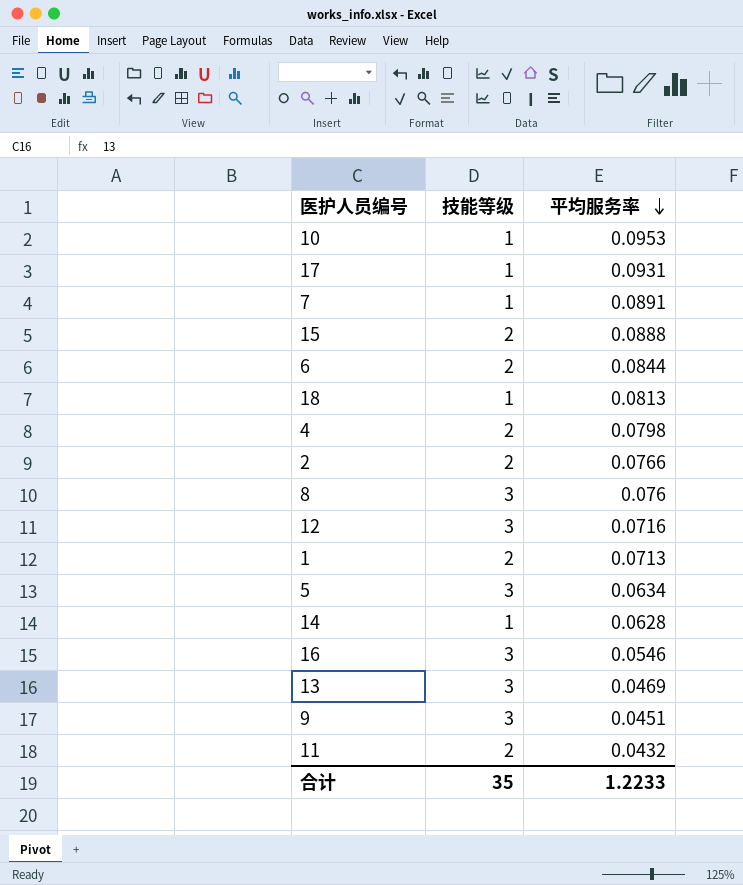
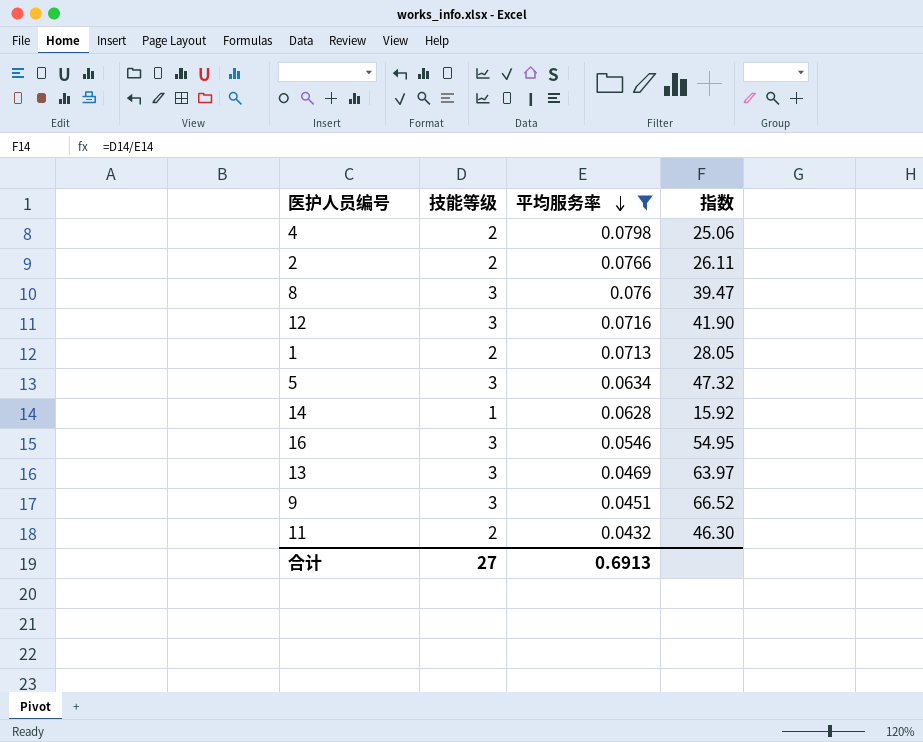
filter: none -> 平均服务率 <= 0.0798
column 指数 | formula: none -> [技能等级] / [平均服务率]
合计 | 技能等级: 35 -> 27
合计 | 平均服务率: 1.2233 -> 0.6913

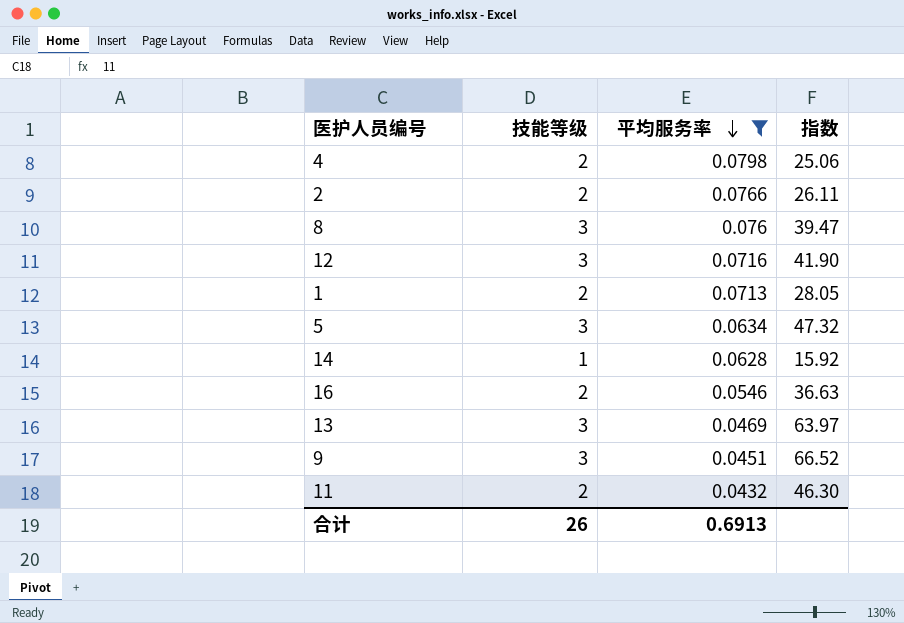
16 | 技能等级: 3 -> 2
16 | 指数: 54.95 -> 36.63
合计 | 技能等级: 27 -> 26

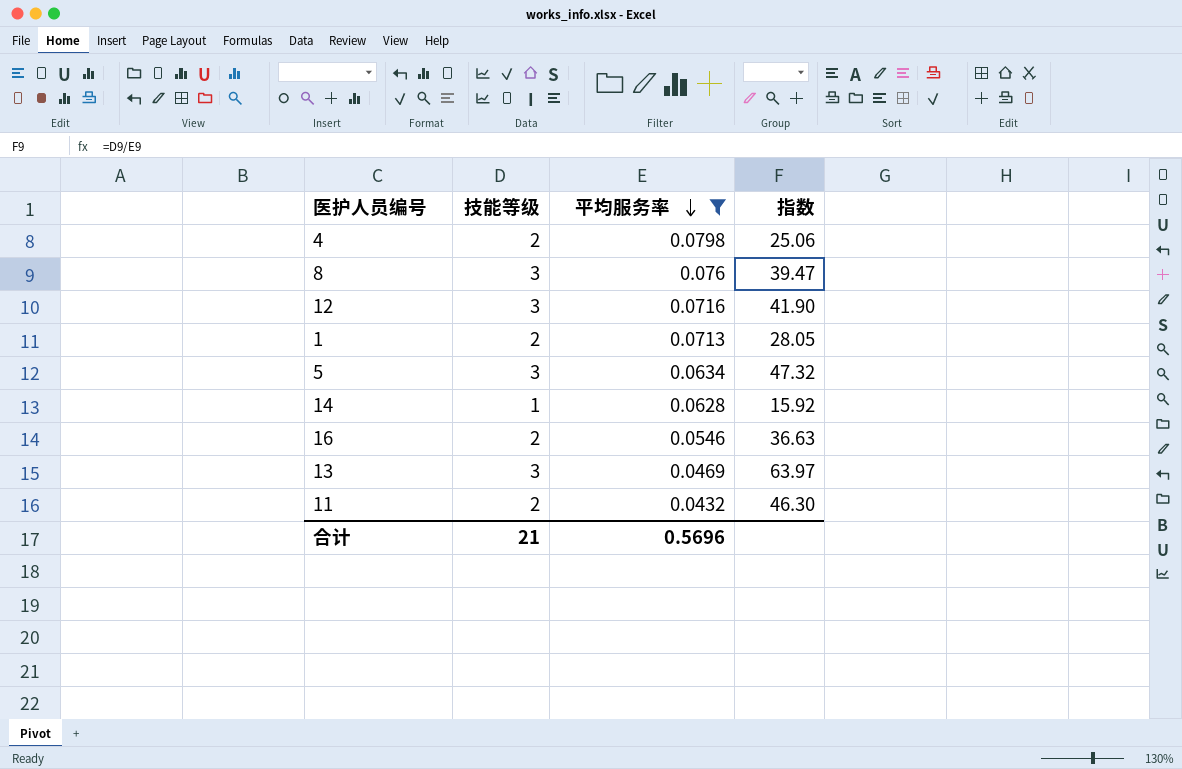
row 2: 2 | 0.0766 | 26.11 -> none
row 9: 3 | 0.0451 | 66.52 -> none
合计 | 技能等级: 26 -> 21
合计 | 平均服务率: 0.6913 -> 0.5696

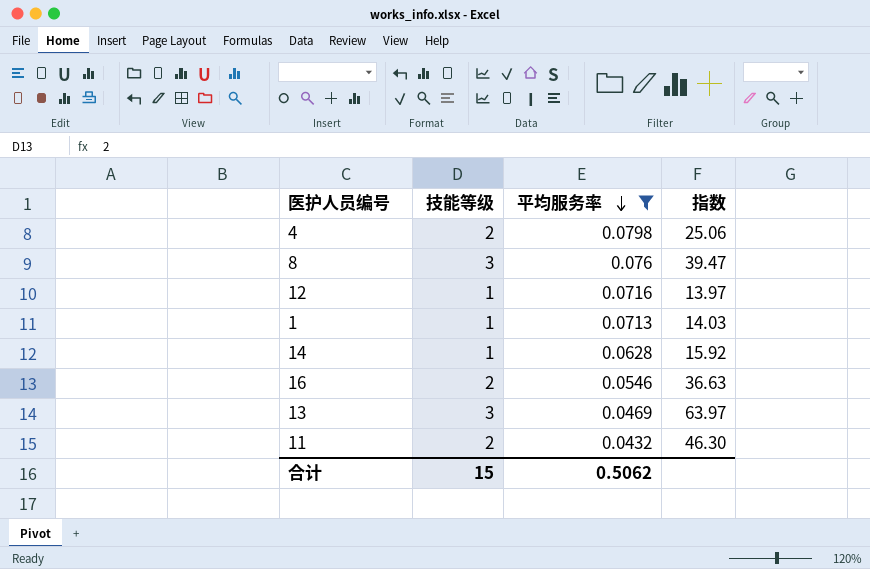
row 5: 3 | 0.0634 | 47.32 -> none
12 | 技能等级: 3 -> 1
12 | 指数: 41.90 -> 13.97
1 | 技能等级: 2 -> 1
1 | 指数: 28.05 -> 14.03
合计 | 技能等级: 21 -> 15
合计 | 平均服务率: 0.5696 -> 0.5062

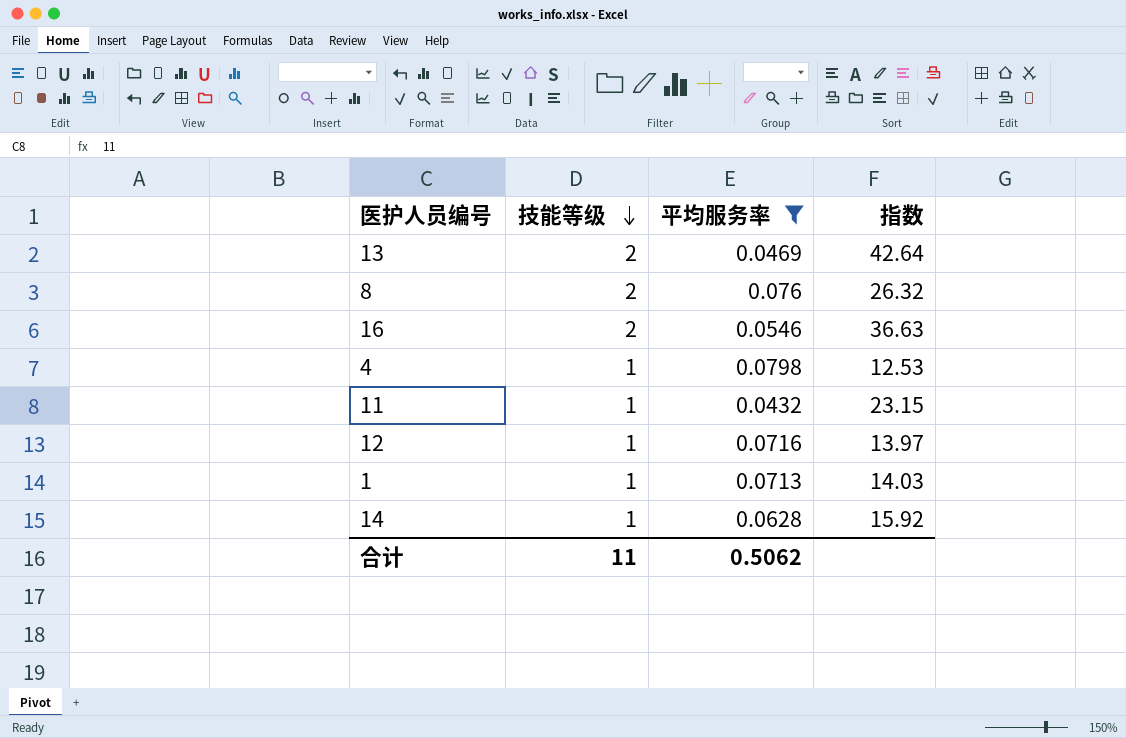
row order: 平均服务率 descending -> 技能等级 descending
13 | 技能等级: 3 -> 2
13 | 指数: 63.97 -> 42.64
8 | 技能等级: 3 -> 2
8 | 指数: 39.47 -> 26.32
4 | 技能等级: 2 -> 1
4 | 指数: 25.06 -> 12.53
11 | 技能等级: 2 -> 1
11 | 指数: 46.30 -> 23.15
合计 | 技能等级: 15 -> 11

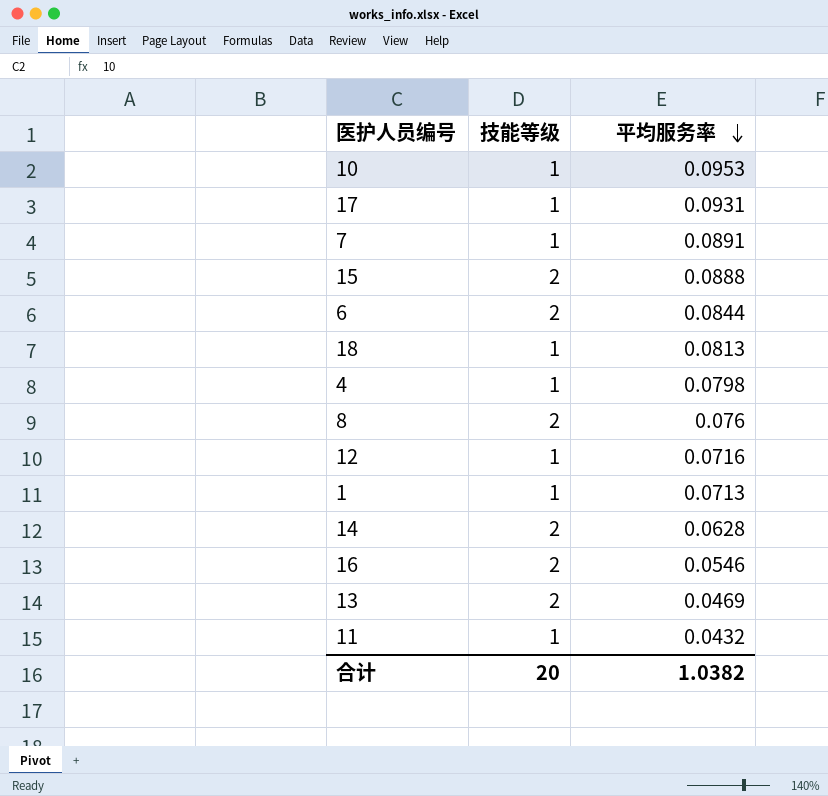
filter: 平均服务率 <= 0.0798 -> none
row order: 技能等级 descending -> 平均服务率 descending
column 指数 | formula: [技能等级] / [平均服务率] -> none
14 | 技能等级: 1 -> 2
合计 | 技能等级: 11 -> 20
合计 | 平均服务率: 0.5062 -> 1.0382

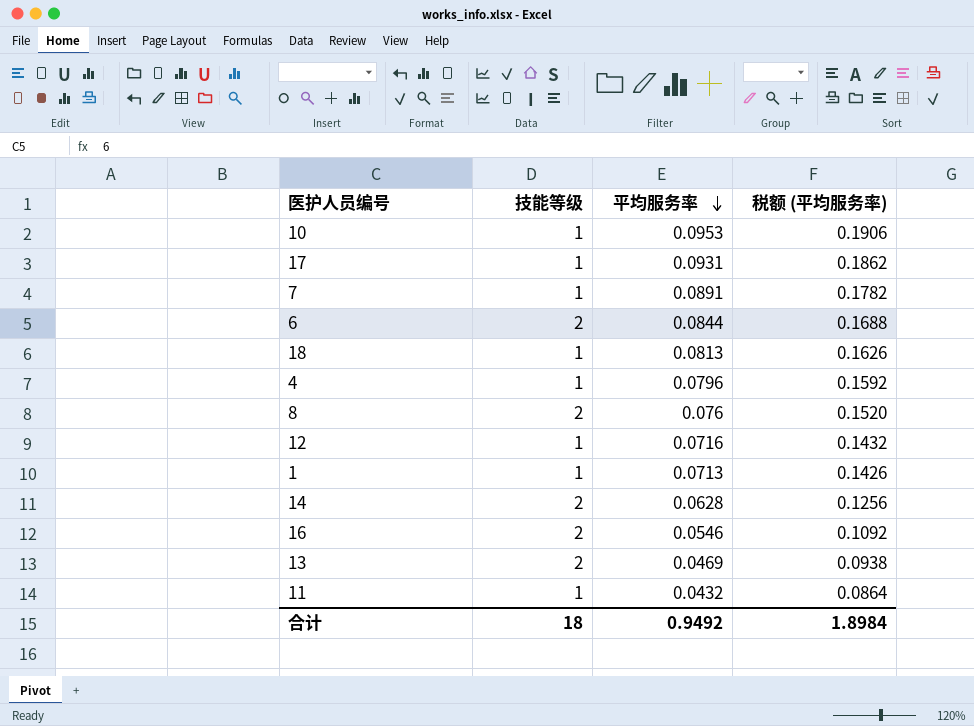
column 税额 (平均服务率) | formula: none -> [平均服务率] * 2
row 15: 2 | 0.0888 -> none
4 | 平均服务率: 0.0798 -> 0.0796
合计 | 技能等级: 20 -> 18
合计 | 平均服务率: 1.0382 -> 0.9492

